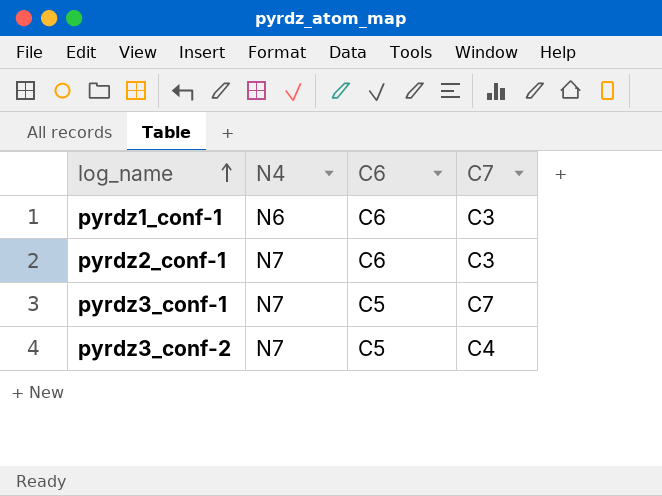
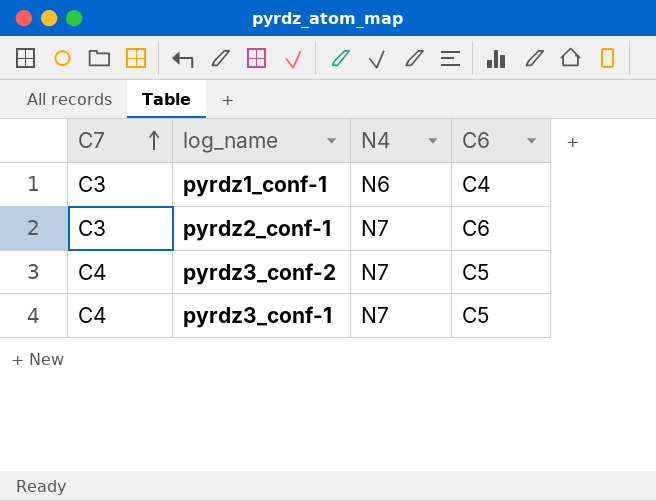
row order: log_name ascending -> C7 ascending
column C7 | position: 4 -> 1
pyrdz1_conf-1 | C6: C6 -> C4
pyrdz3_conf-1 | C7: C7 -> C4

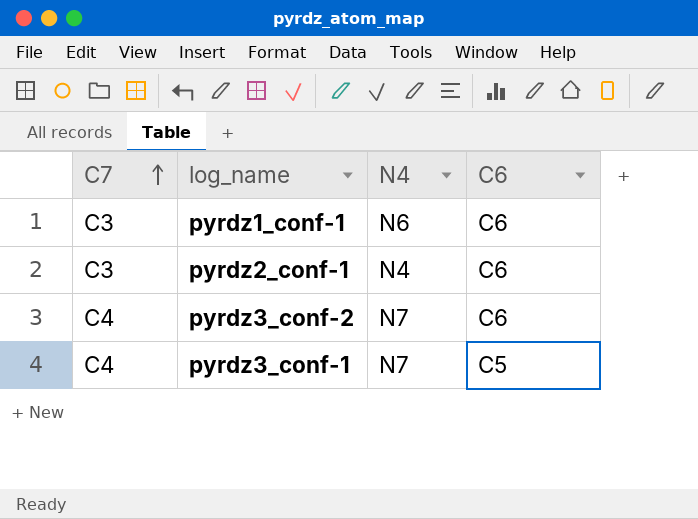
pyrdz1_conf-1 | C6: C4 -> C6
pyrdz2_conf-1 | N4: N7 -> N4
pyrdz3_conf-2 | C6: C5 -> C6

